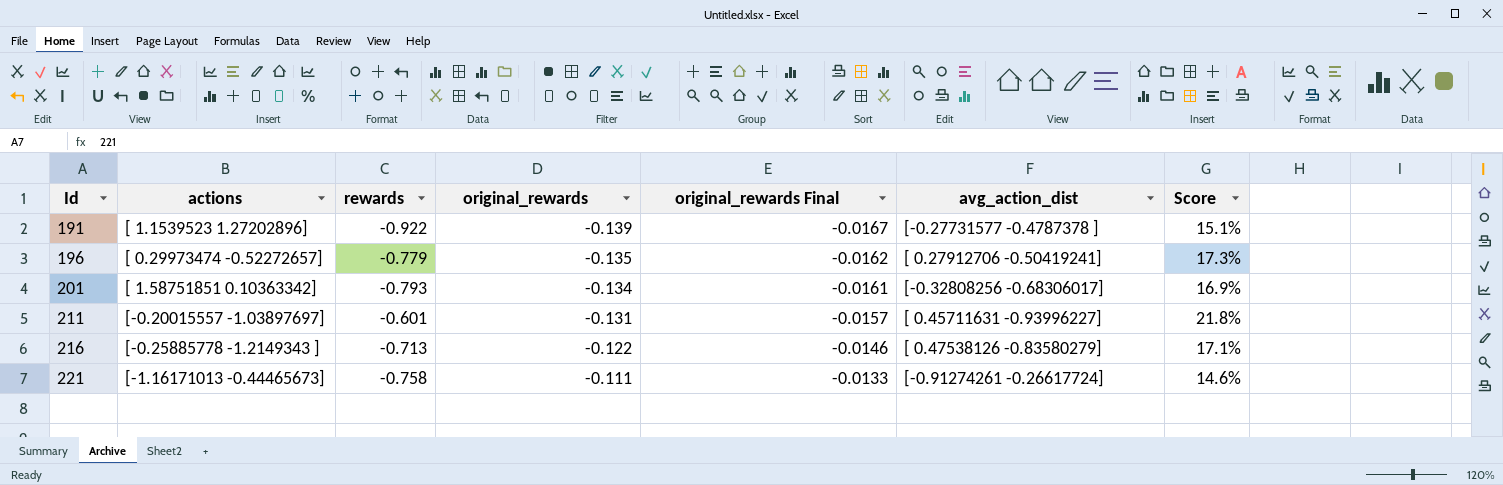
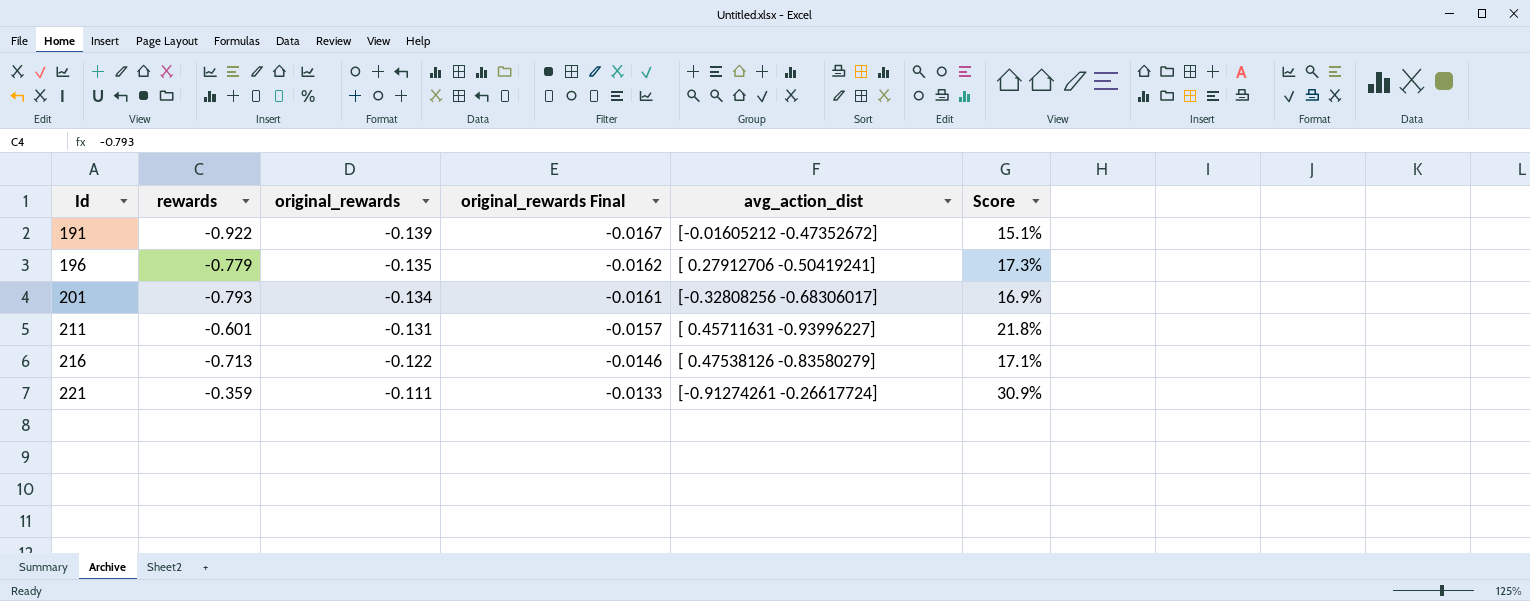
column actions | position: 2 -> none
191 | avg_action_dist: [-0.27731577 -0.4787378 ] -> [-0.01605212 -0.47352672]
221 | rewards: -0.758 -> -0.359
221 | Score: 14.6% -> 30.9%

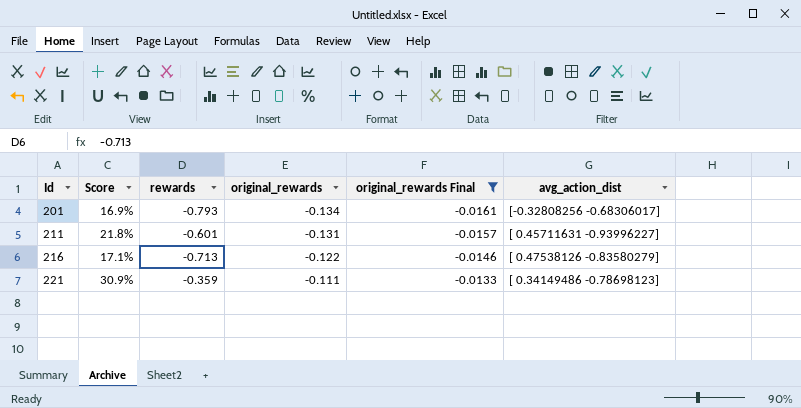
filter: none -> original_rewards Final >= -0.0161
column Score | position: 6 -> 2
221 | avg_action_dist: [-0.91274261 -0.26617724] -> [ 0.34149486 -0.78698123]

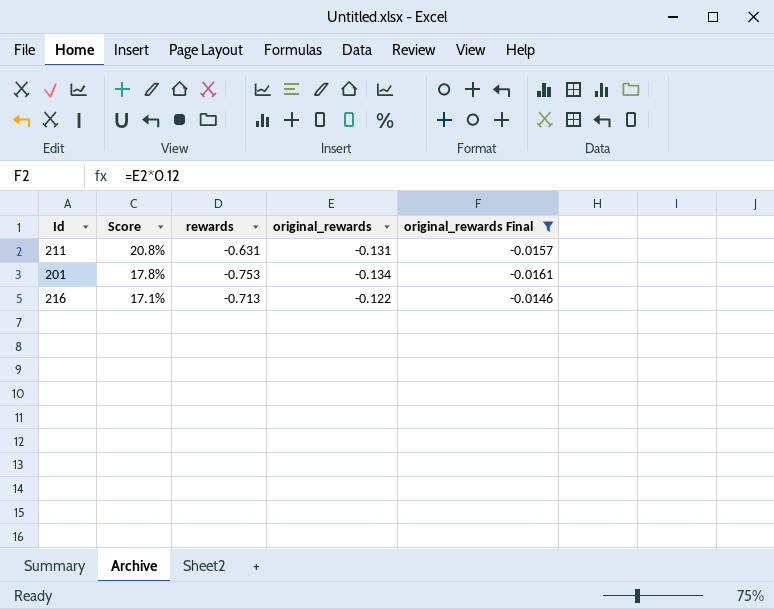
row order: Id ascending -> Score descending
column avg_action_dist | position: 6 -> none
row 221: 30.9% | -0.359 | -0.111 | -0.0133 | [ 0.34149486 -0.78698123] -> none
211 | Score: 21.8% -> 20.8%
211 | rewards: -0.601 -> -0.631
201 | Score: 16.9% -> 17.8%
201 | rewards: -0.793 -> -0.753

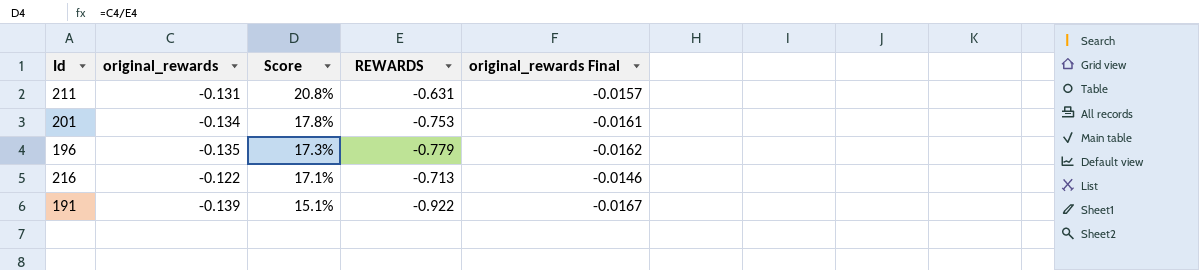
filter: original_rewards Final >= -0.0161 -> none
column original_rewards | position: 4 -> 2
column name: rewards -> REWARDS

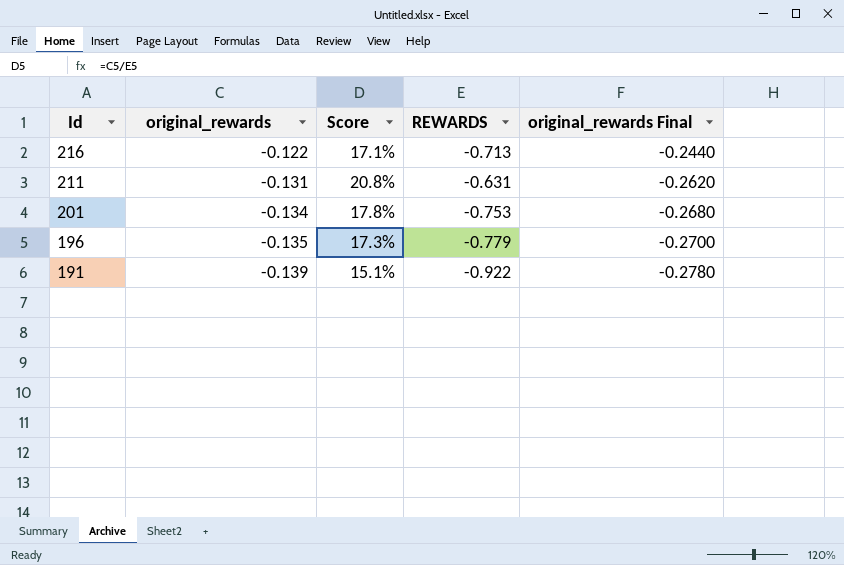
row order: Score descending -> Id descending
column original_rewards Final | formula: [original_rewards] * 0.12 -> [original_rewards] * 2

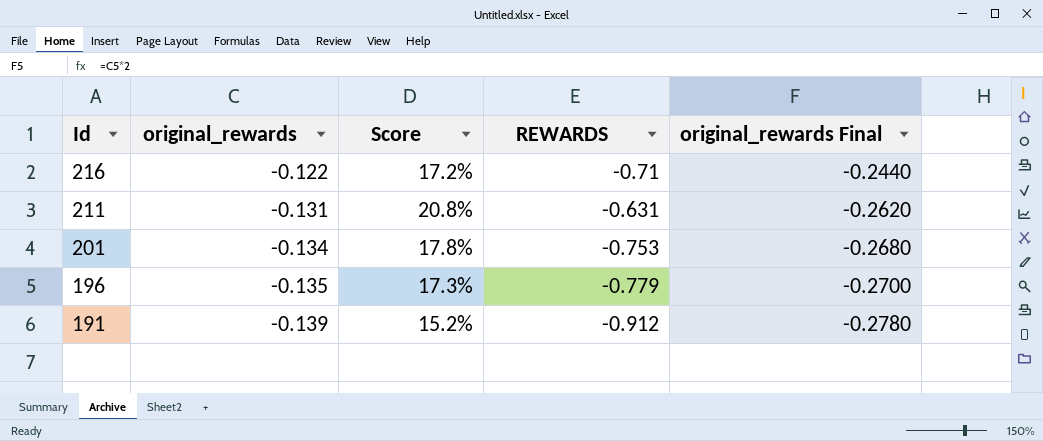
216 | Score: 17.1% -> 17.2%
216 | REWARDS: -0.713 -> -0.71
191 | Score: 15.1% -> 15.2%
191 | REWARDS: -0.922 -> -0.912

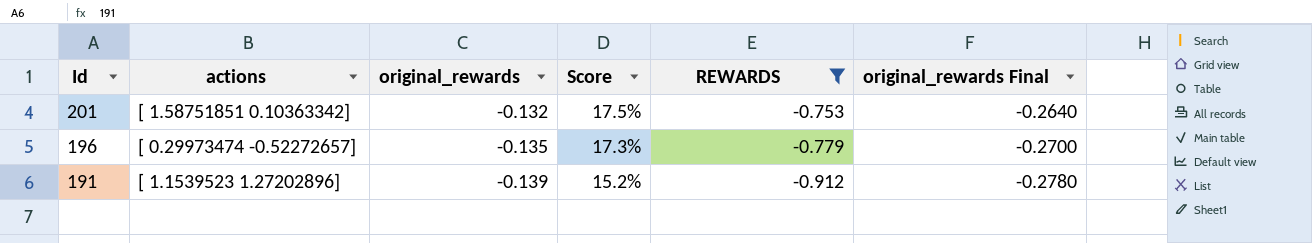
filter: none -> REWARDS <= -0.753
column actions | position: none -> 2
201 | original_rewards: -0.134 -> -0.132
201 | Score: 17.8% -> 17.5%
201 | original_rewards Final: -0.2680 -> -0.2640

